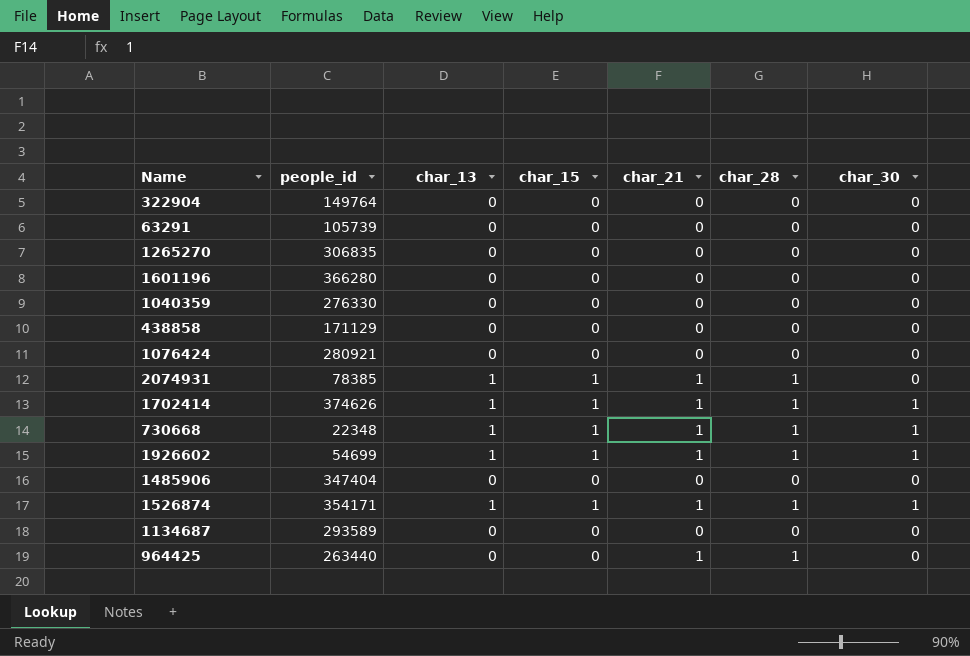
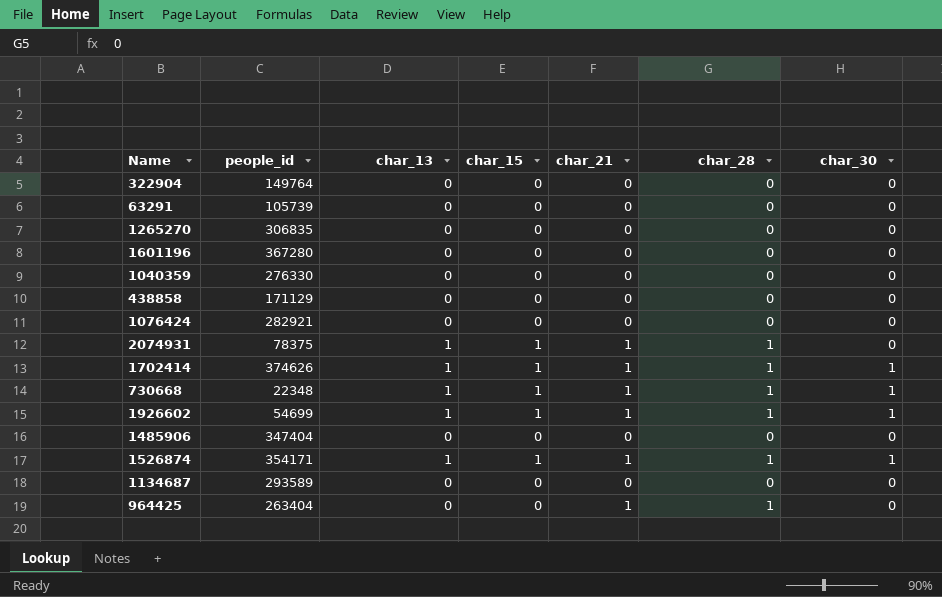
1601196 | people_id: 366280 -> 367280
1076424 | people_id: 280921 -> 282921
2074931 | people_id: 78385 -> 78375
964425 | people_id: 263440 -> 263404

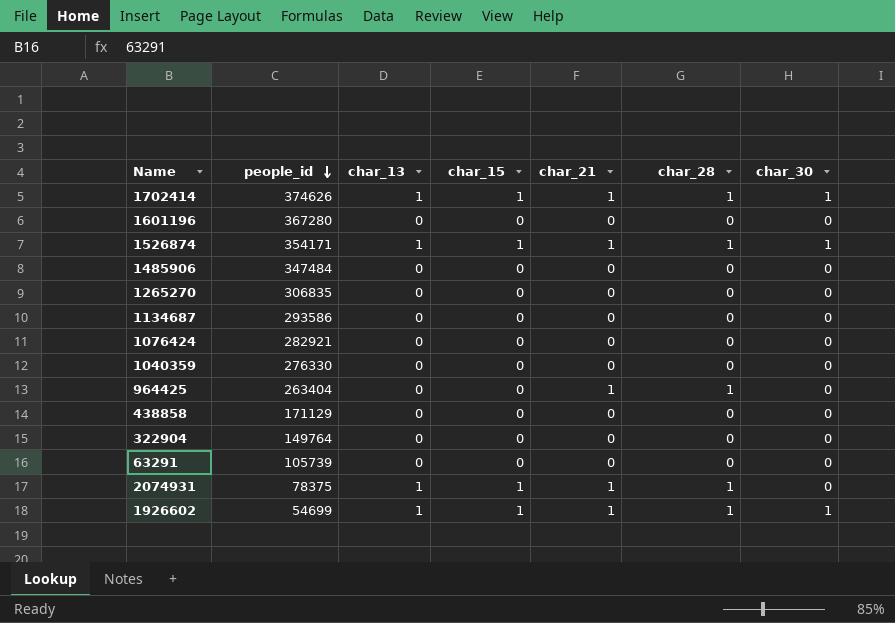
row order: none -> people_id descending
row 730668: 22348 | 1 | 1 | 1 | 1 | 1 -> none
1485906 | people_id: 347404 -> 347484
1134687 | people_id: 293589 -> 293586

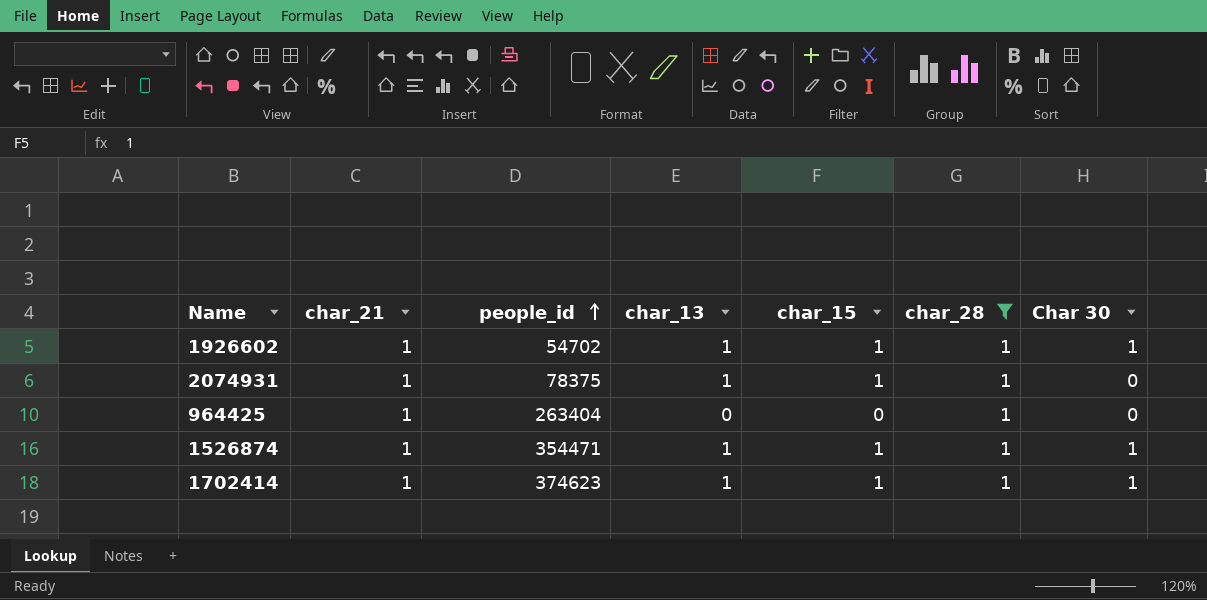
filter: none -> char_28 = 1
row order: people_id descending -> people_id ascending
column char_21 | position: 5 -> 2
column name: char_30 -> Char 30
1926602 | people_id: 54699 -> 54702
1526874 | people_id: 354171 -> 354471
1702414 | people_id: 374626 -> 374623

